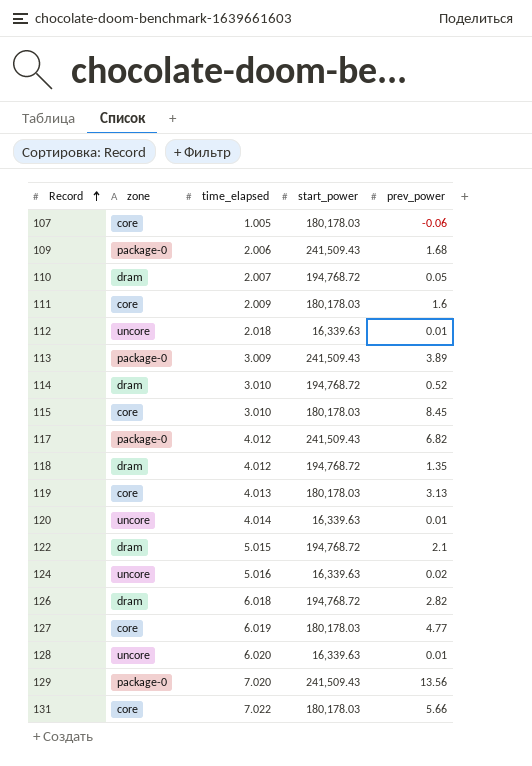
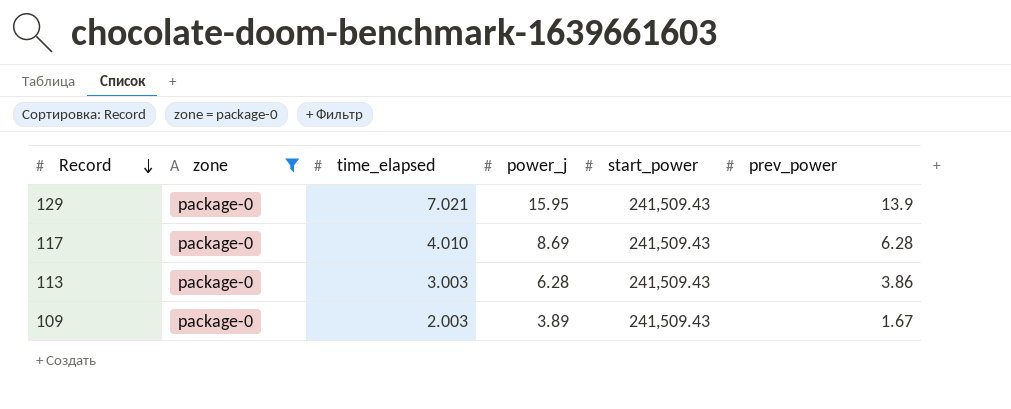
filter: none -> zone = package-0
row order: Record ascending -> Record descending
column power_j | position: none -> 4
129 | time_elapsed: 7.020 -> 7.021
129 | prev_power: 13.56 -> 13.9
117 | time_elapsed: 4.012 -> 4.010
117 | prev_power: 6.82 -> 6.28
113 | time_elapsed: 3.009 -> 3.003
113 | prev_power: 3.89 -> 3.86
109 | time_elapsed: 2.006 -> 2.003
109 | prev_power: 1.68 -> 1.67

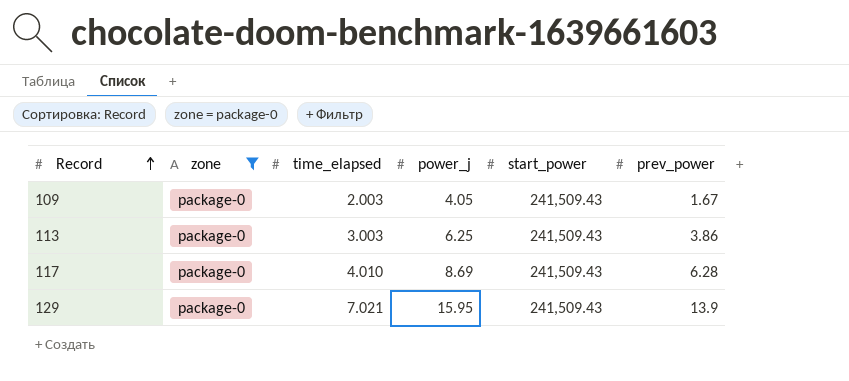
row order: Record descending -> Record ascending
109 | power_j: 3.89 -> 4.05
113 | power_j: 6.28 -> 6.25

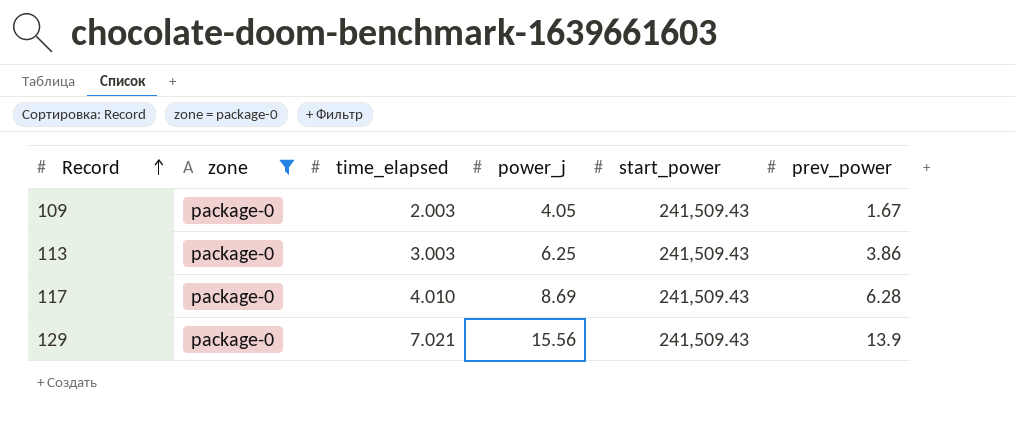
129 | power_j: 15.95 -> 15.56

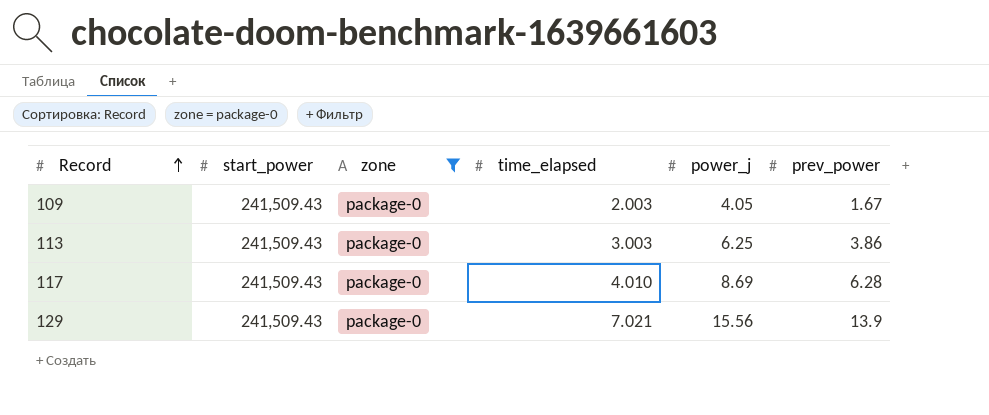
column start_power | position: 5 -> 2

